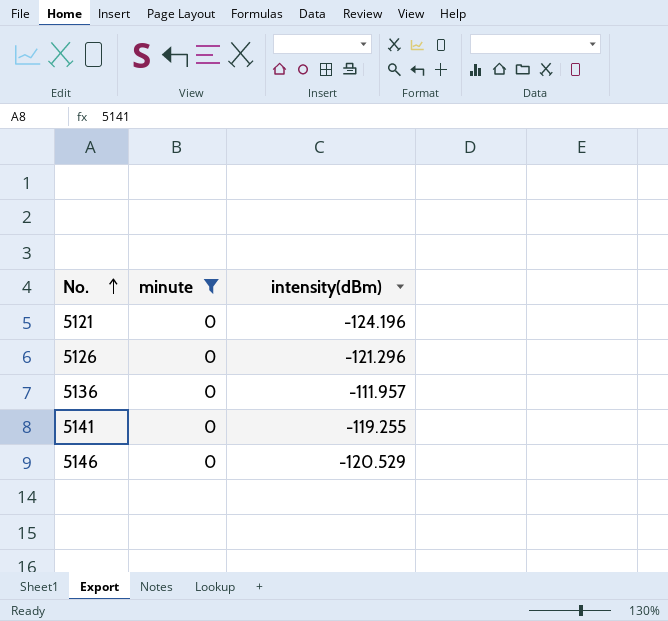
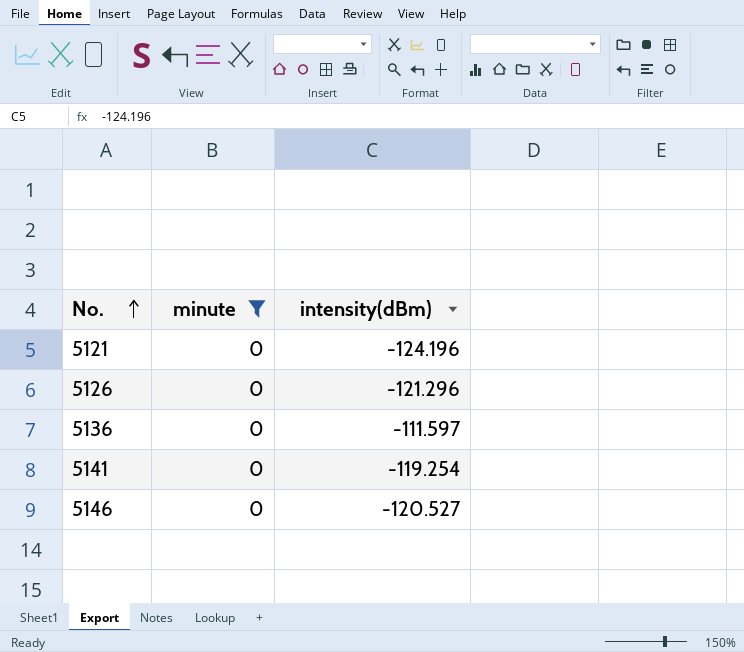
5136 | intensity(dBm): -111.957 -> -111.597
5141 | intensity(dBm): -119.255 -> -119.254
5146 | intensity(dBm): -120.529 -> -120.527

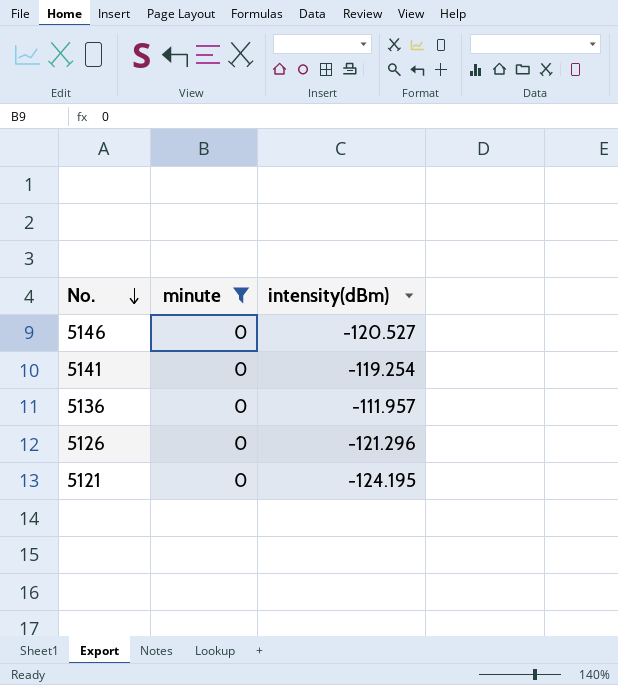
row order: No. ascending -> No. descending
5136 | intensity(dBm): -111.597 -> -111.957
5121 | intensity(dBm): -124.196 -> -124.195

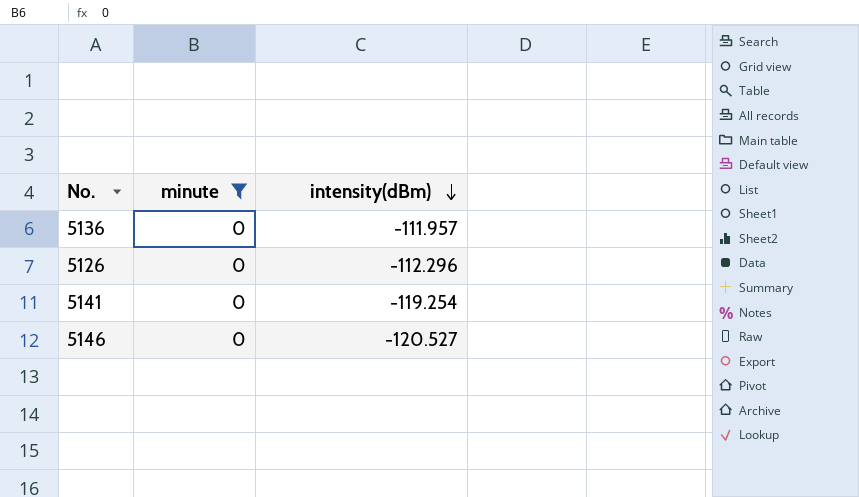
row order: No. descending -> intensity(dBm) descending
row 5121: 0 | -124.195 -> none
5126 | intensity(dBm): -121.296 -> -112.296

